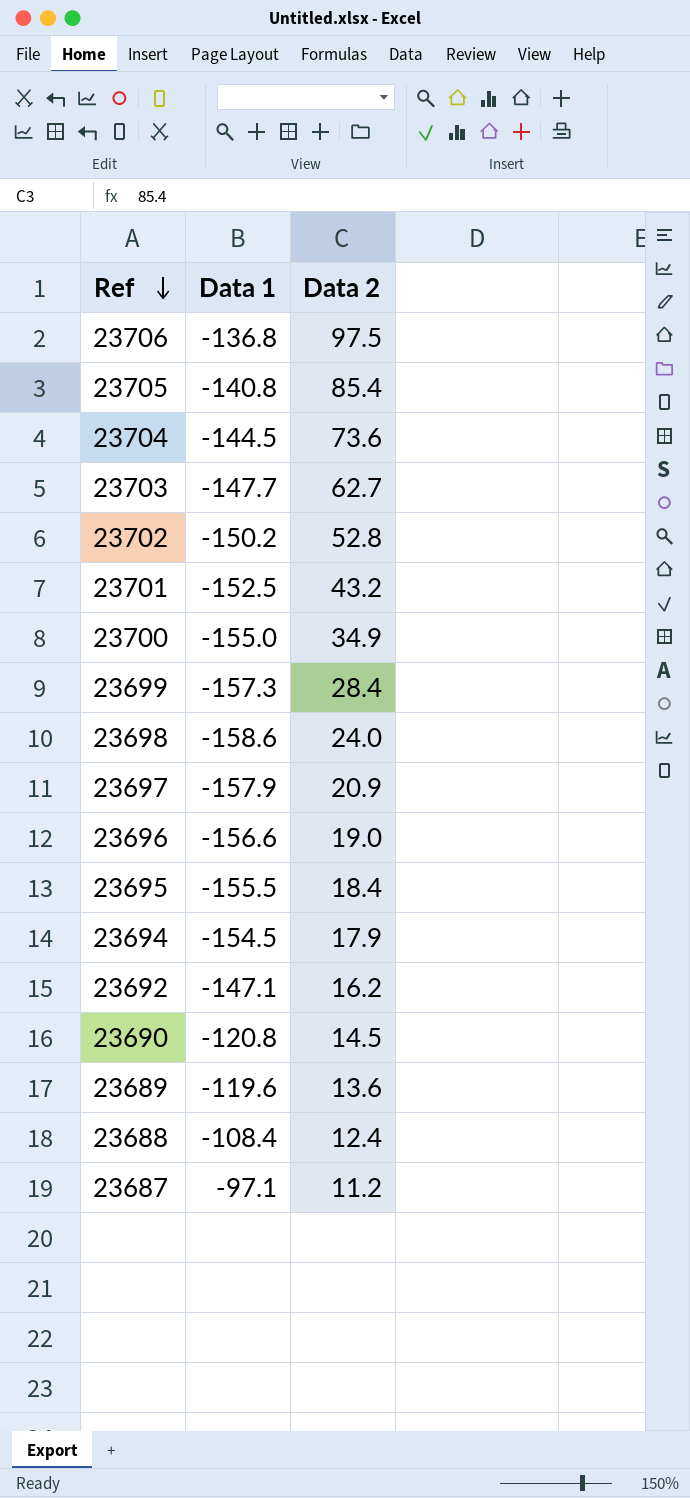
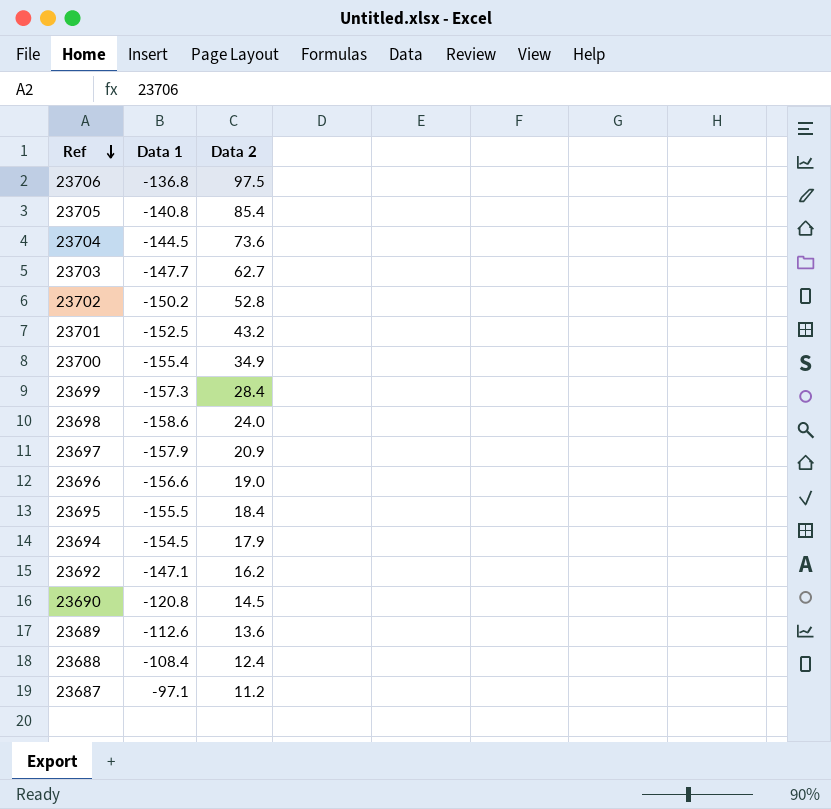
23700 | Data 1: -155.0 -> -155.4
23689 | Data 1: -119.6 -> -112.6

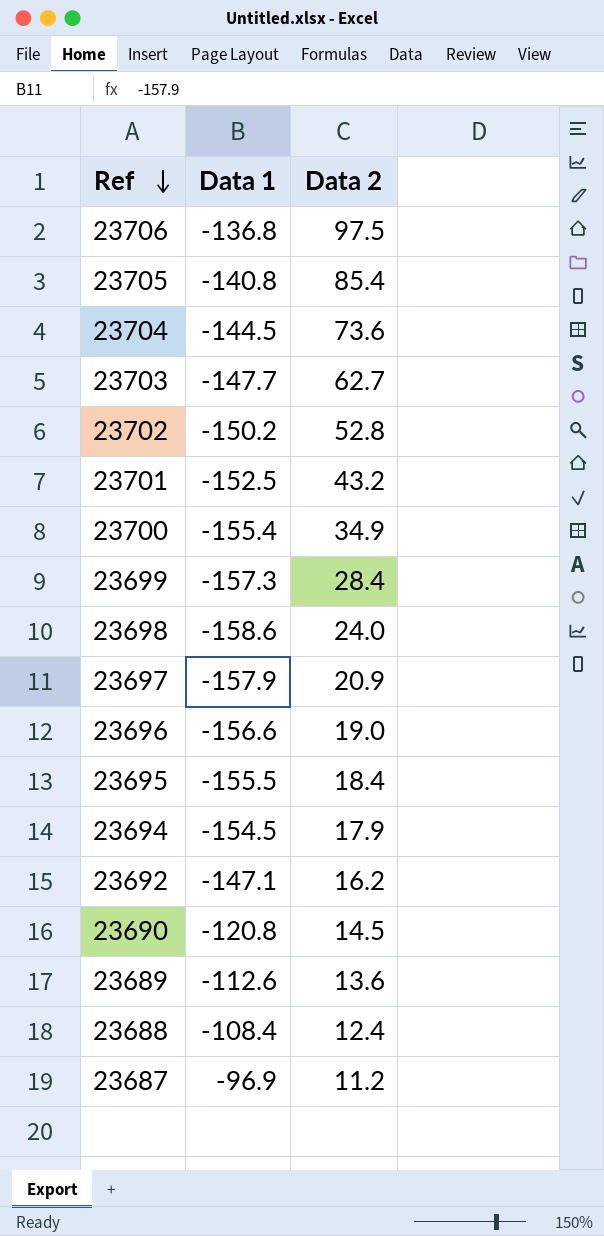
23687 | Data 1: -97.1 -> -96.9

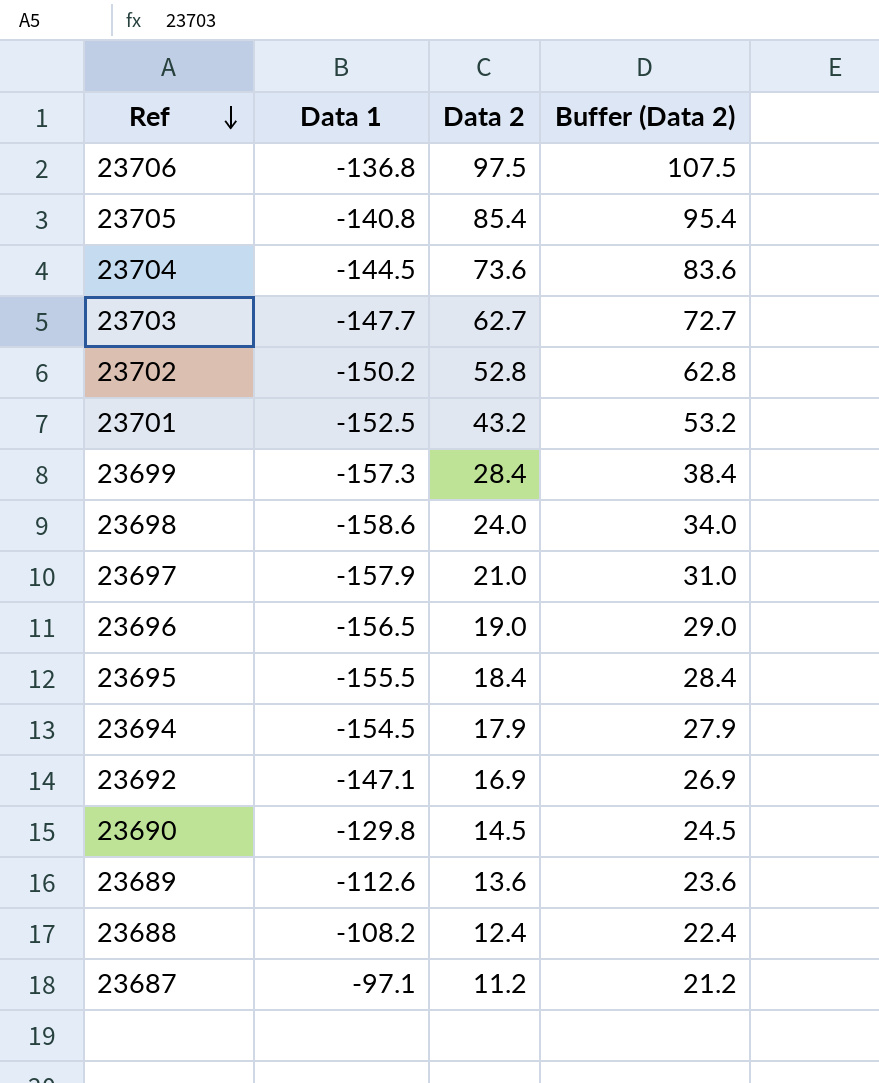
column Buffer (Data 2) | formula: none -> [Data 2] + 10
row 23700: -155.4 | 34.9 -> none
23697 | Data 2: 20.9 -> 21.0
23696 | Data 1: -156.6 -> -156.5
23692 | Data 2: 16.2 -> 16.9
23690 | Data 1: -120.8 -> -129.8
23688 | Data 1: -108.4 -> -108.2
23687 | Data 1: -96.9 -> -97.1

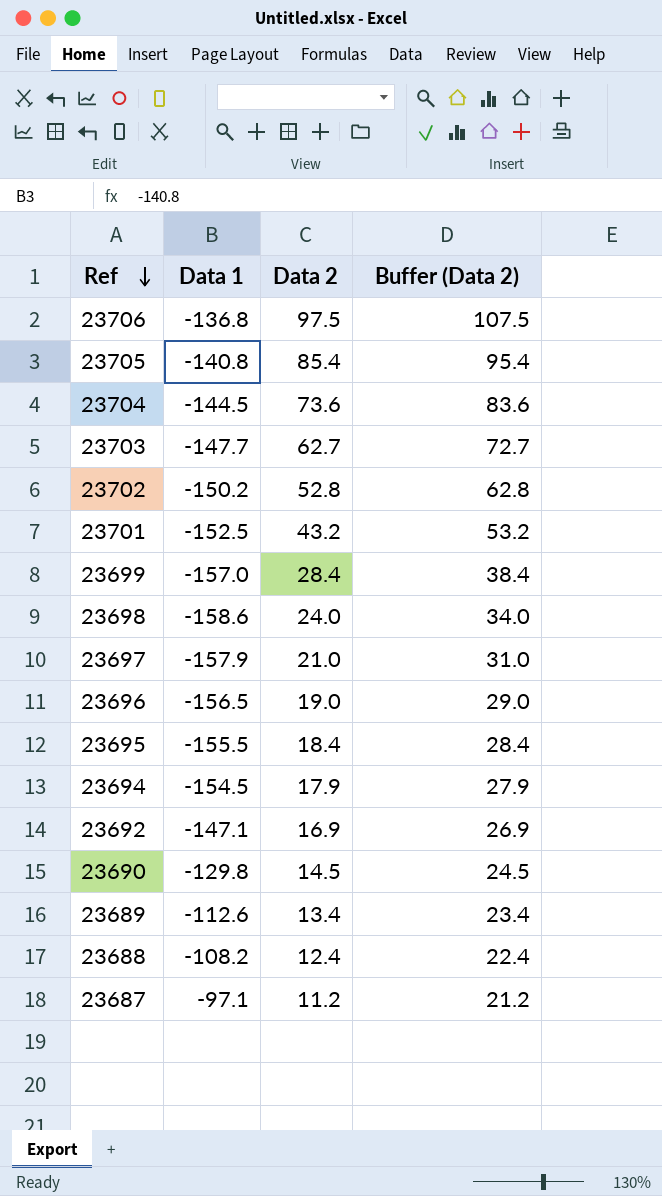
23699 | Data 1: -157.3 -> -157.0
23689 | Data 2: 13.6 -> 13.4
23689 | Buffer (Data 2): 23.6 -> 23.4

